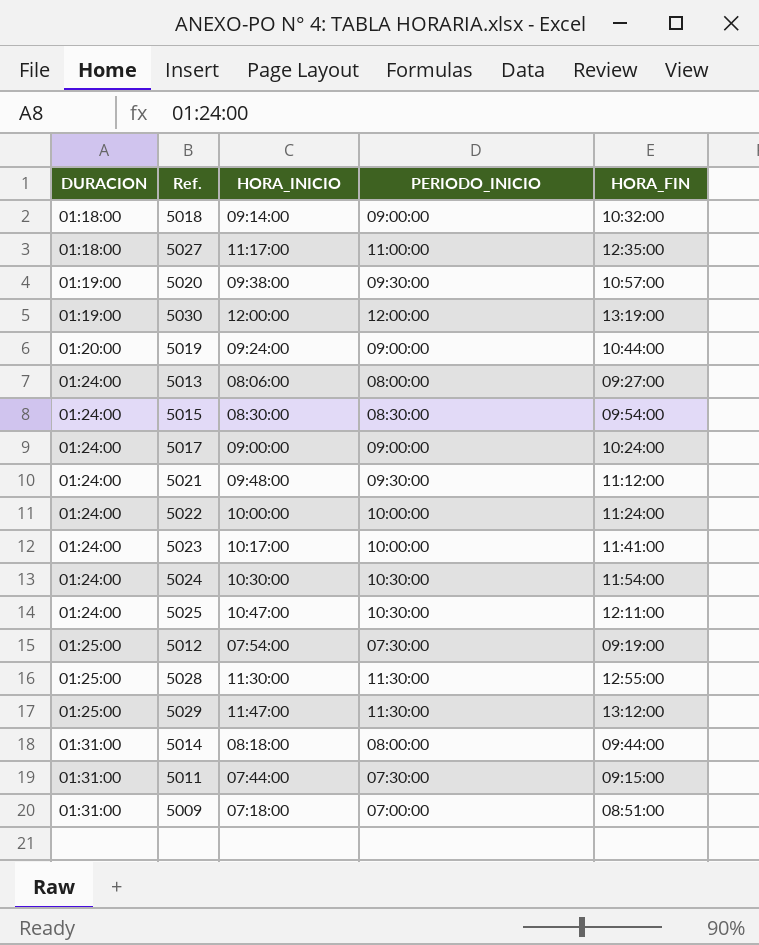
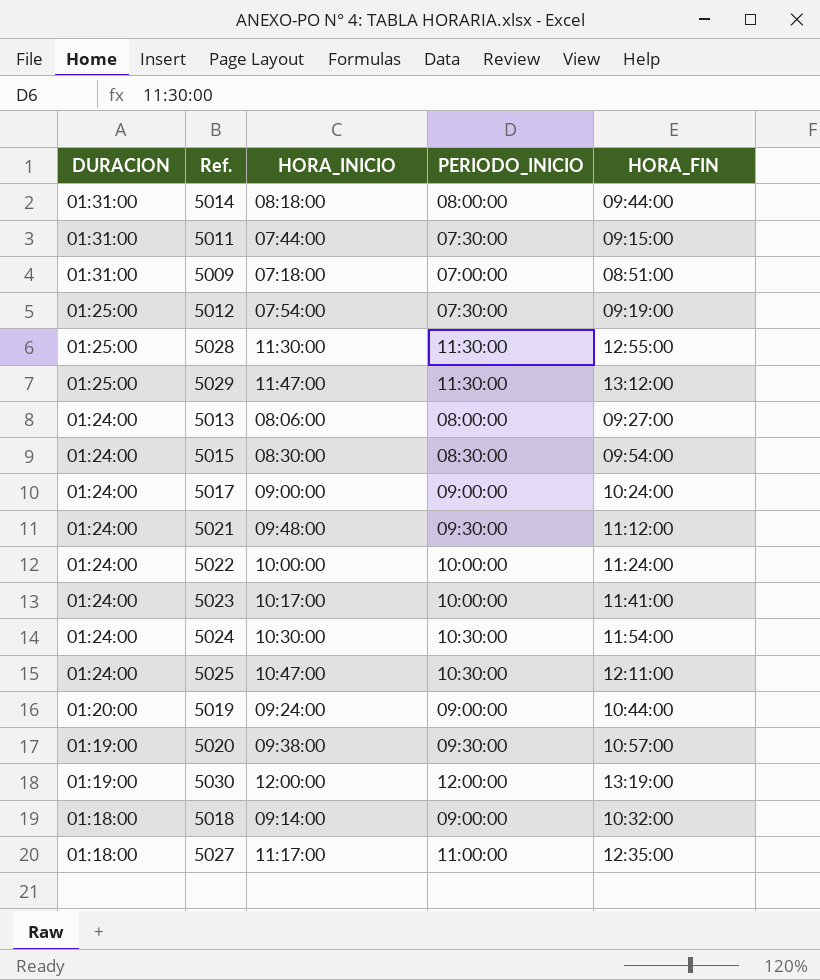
row order: DURACION ascending -> DURACION descending

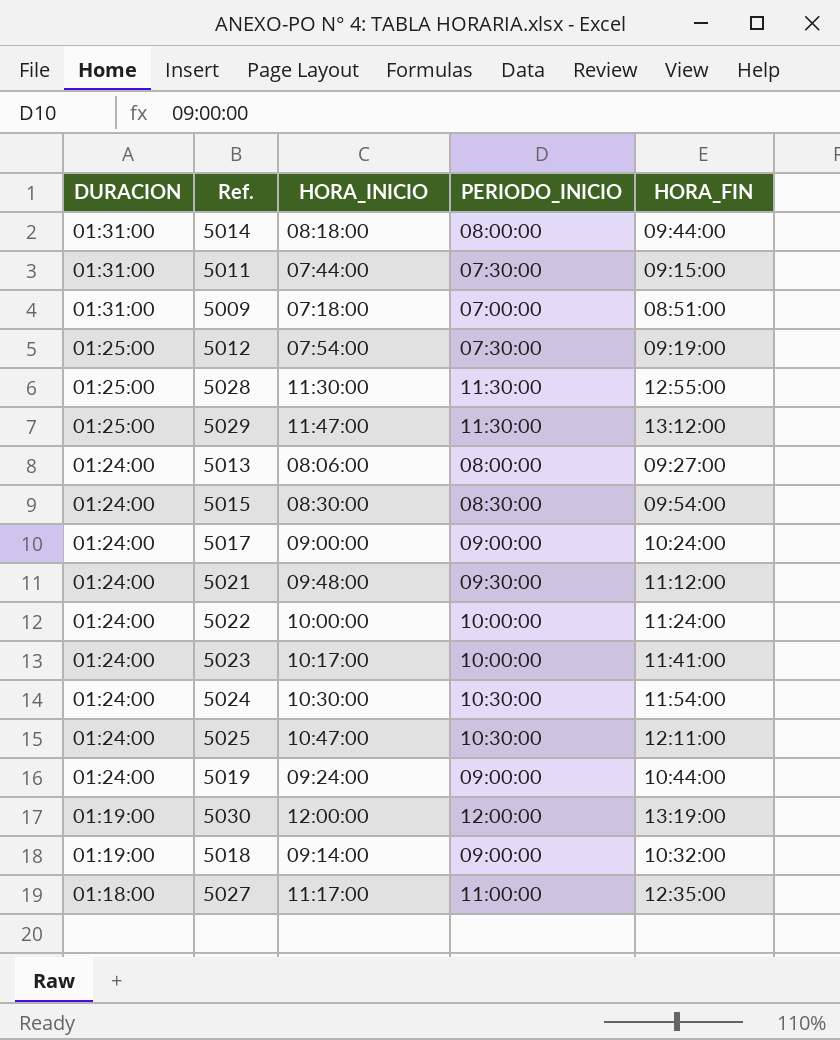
row 5020: 01:19:00 | 09:38:00 | 09:30:00 | 10:57:00 -> none
5019 | DURACION: 01:20:00 -> 01:24:00
5018 | DURACION: 01:18:00 -> 01:19:00

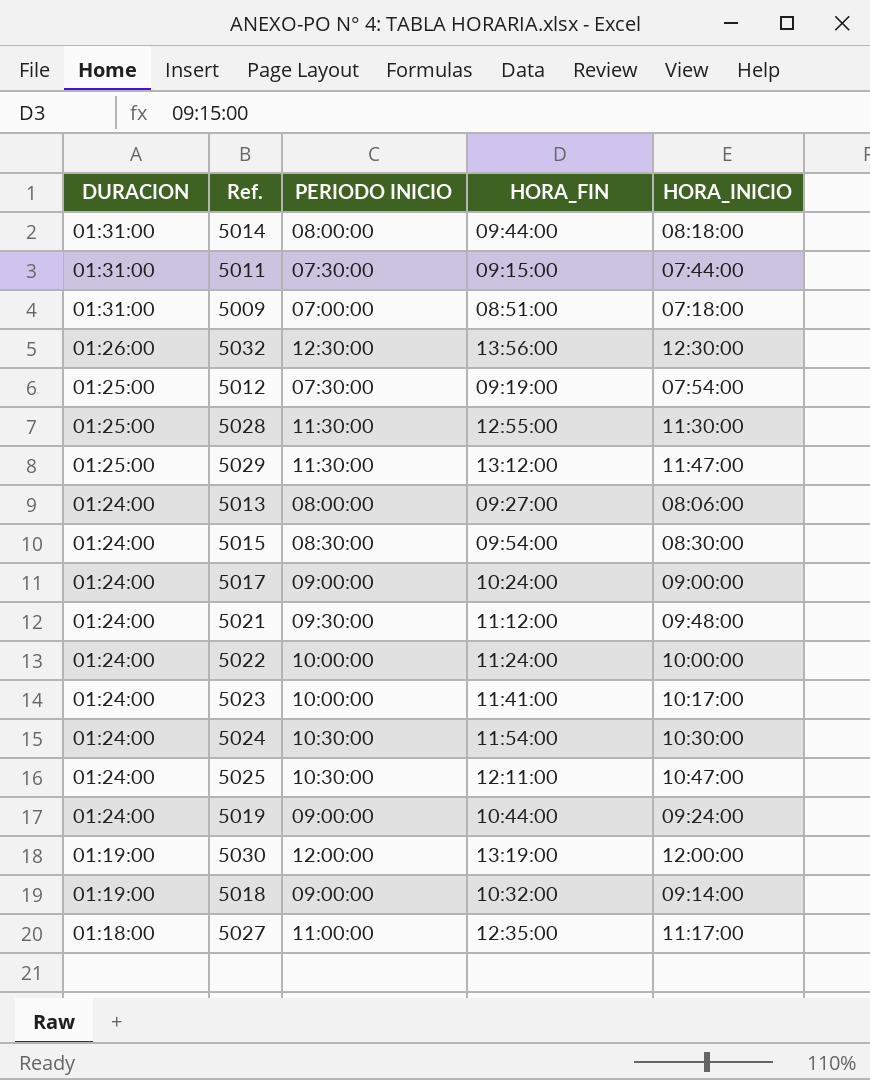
column name: PERIODO_INICIO -> PERIODO INICIO
column HORA_INICIO | position: 3 -> 5
row 5032: none -> 01:26:00 | 12:30:00 | 13:56:00 | 12:30:00

